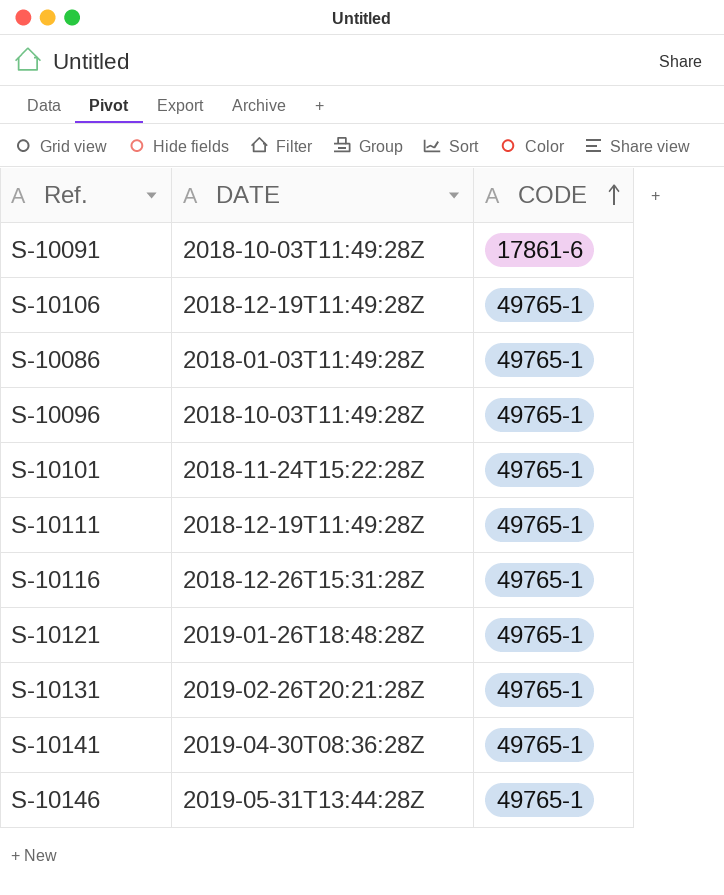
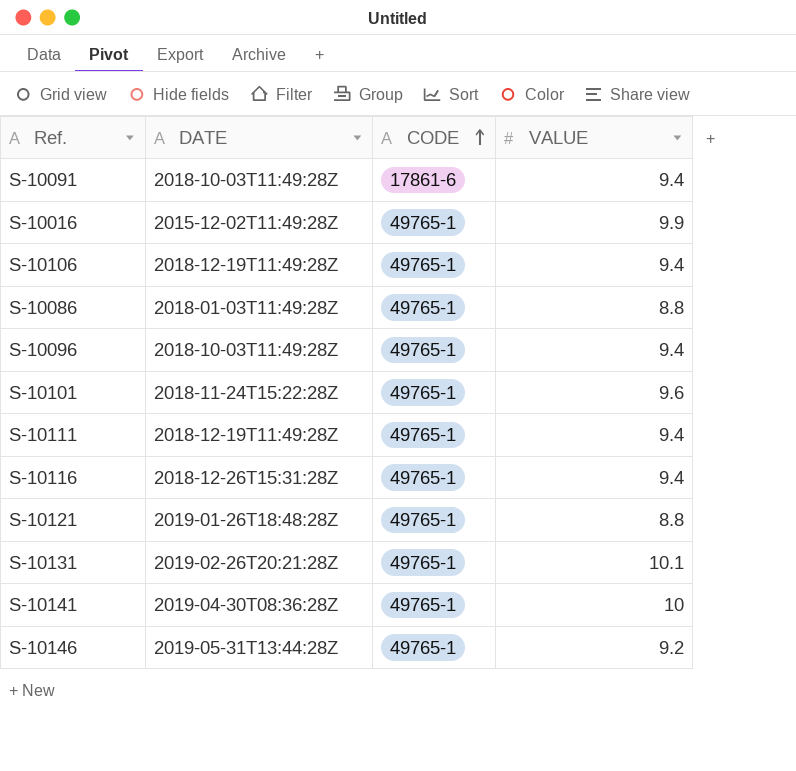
column VALUE | position: none -> 4
row S-10016: none -> 2015-12-02T11:49:28Z | 49765-1 | 9.9

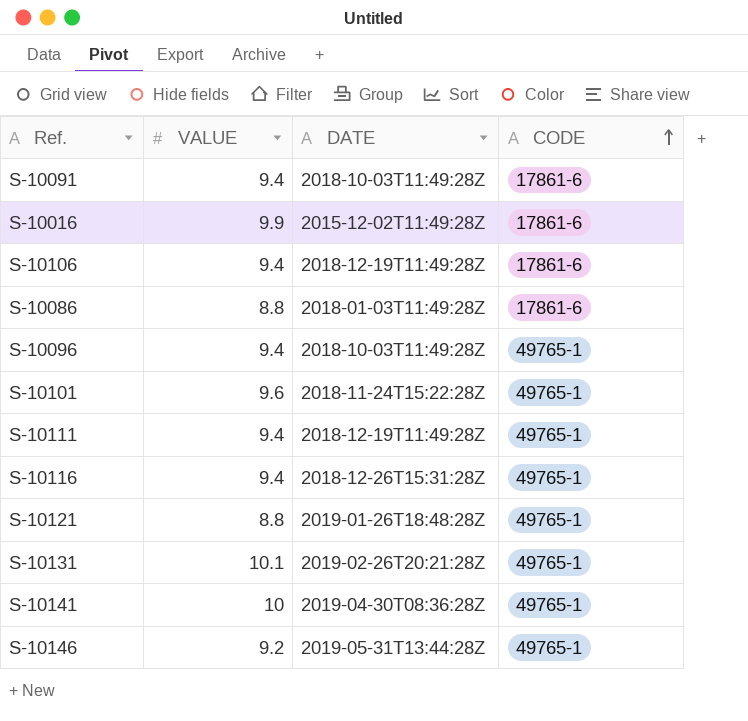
column VALUE | position: 4 -> 2
S-10016 | CODE: 49765-1 -> 17861-6
S-10106 | CODE: 49765-1 -> 17861-6
S-10086 | CODE: 49765-1 -> 17861-6

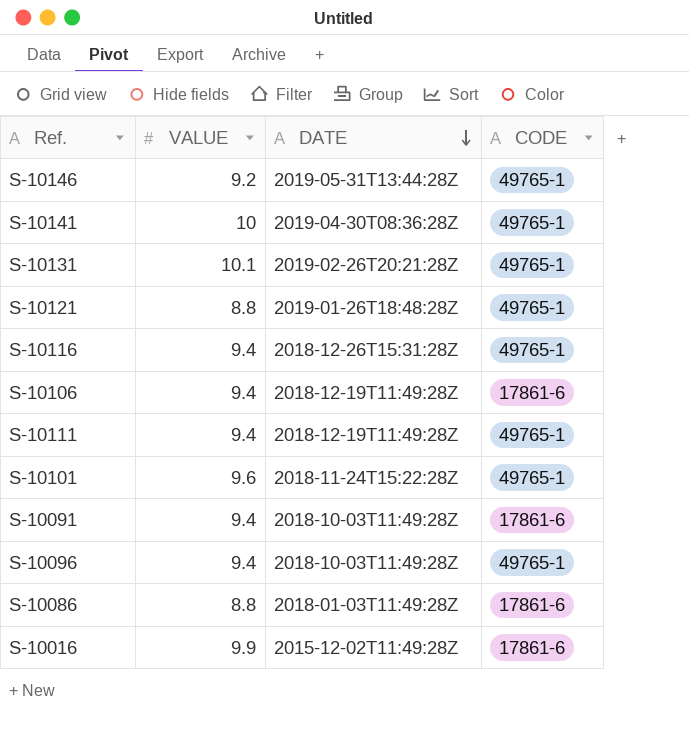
row order: CODE ascending -> DATE descending

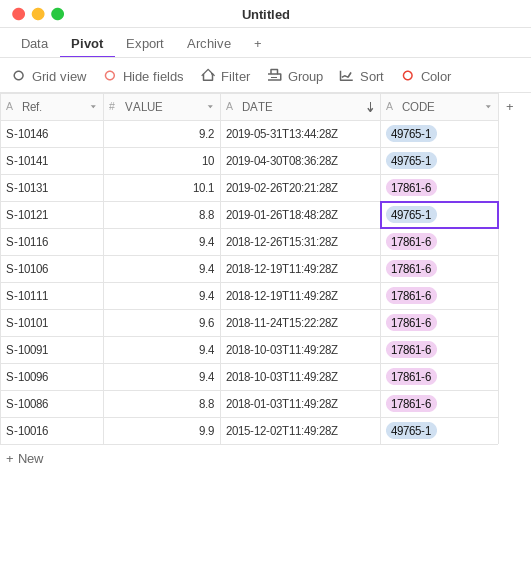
S-10131 | CODE: 49765-1 -> 17861-6
S-10116 | CODE: 49765-1 -> 17861-6
S-10111 | CODE: 49765-1 -> 17861-6
S-10101 | CODE: 49765-1 -> 17861-6
S-10096 | CODE: 49765-1 -> 17861-6
S-10016 | CODE: 17861-6 -> 49765-1

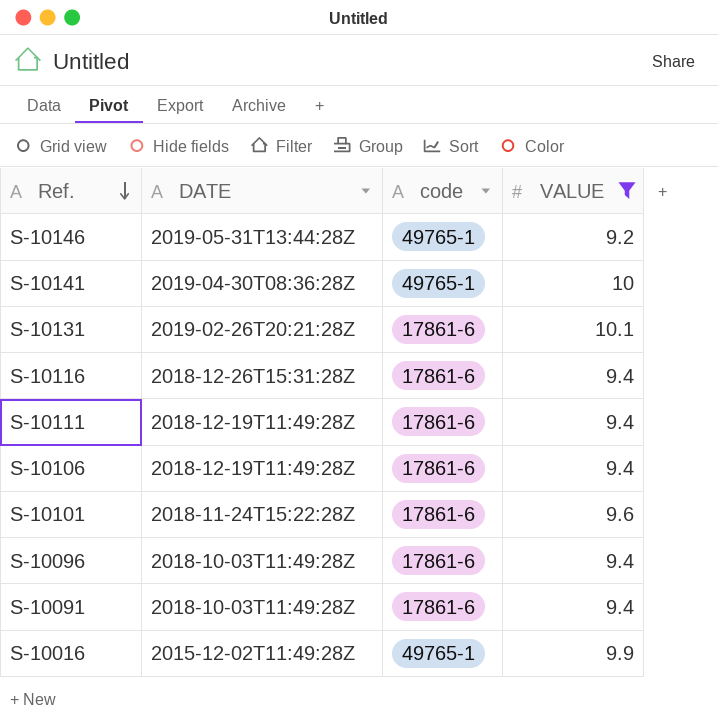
filter: none -> VALUE != 8.8
row order: DATE descending -> Ref. descending
column name: CODE -> code
column VALUE | position: 2 -> 4

